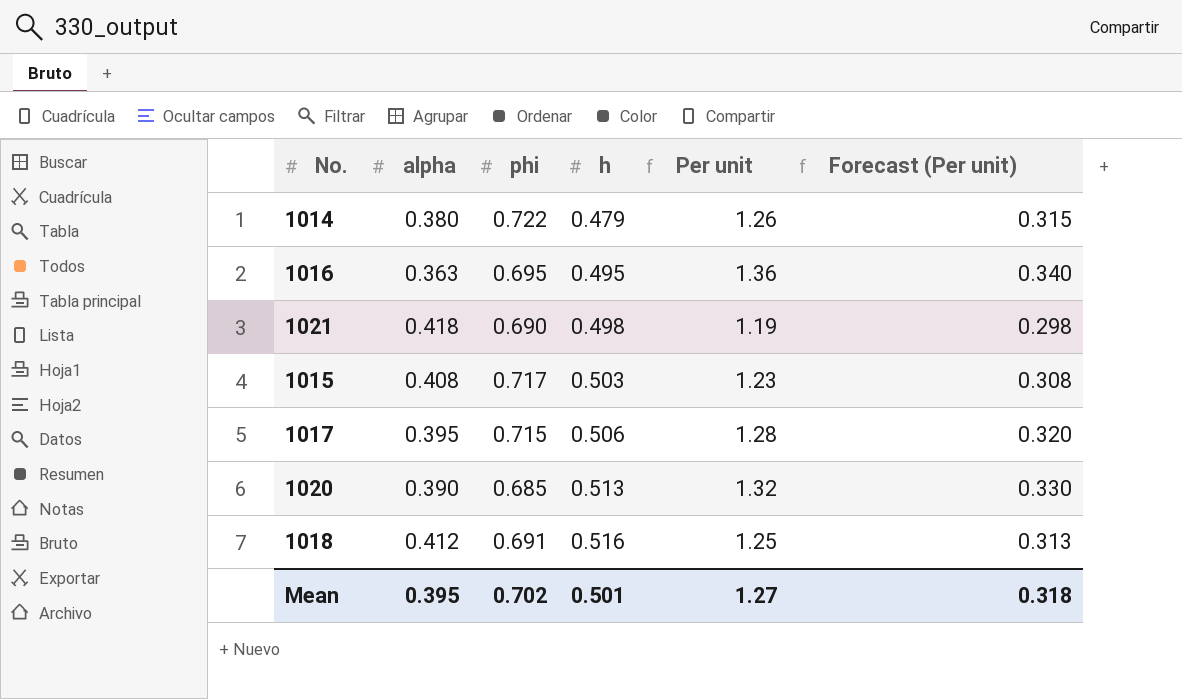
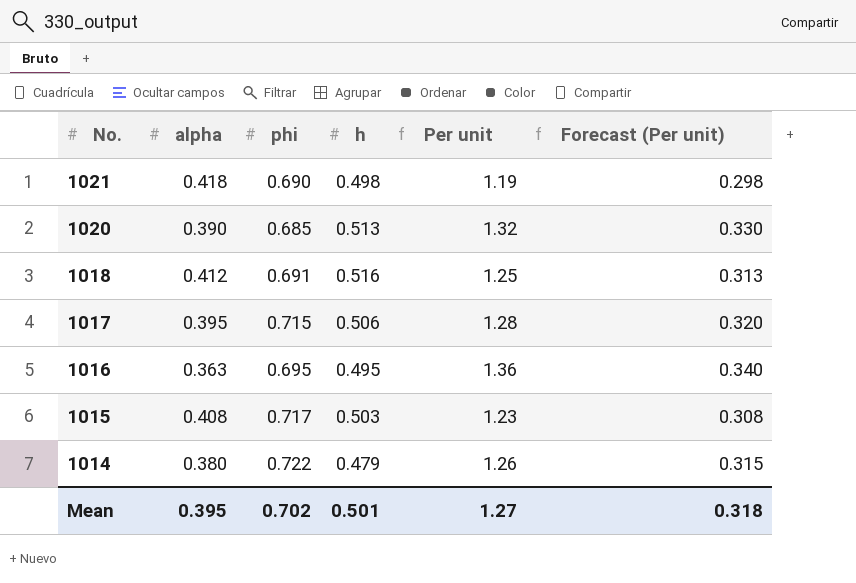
row order: h ascending -> No. descending

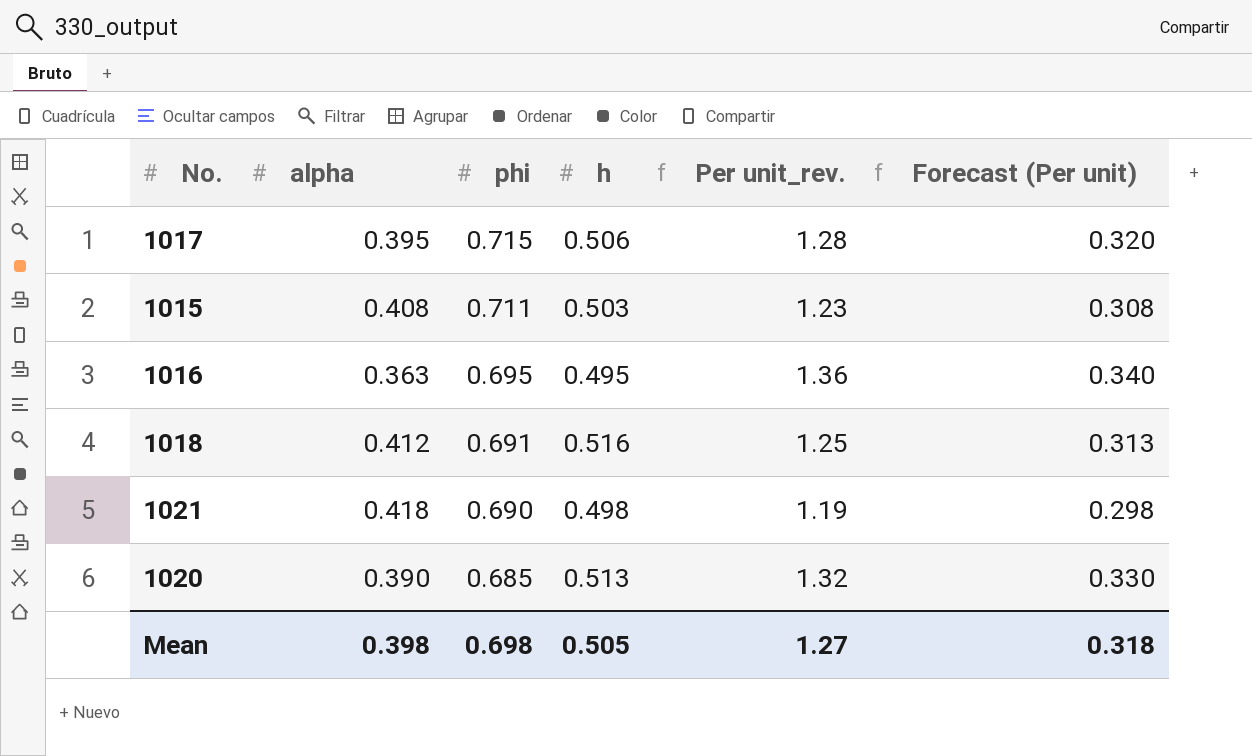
row order: No. descending -> phi descending
column name: Per unit -> Per unit_rev.
row 1014: 0.380 | 0.722 | 0.479 | 1.26 | 0.315 -> none
1015 | phi: 0.717 -> 0.711
Mean | alpha: 0.395 -> 0.398
Mean | phi: 0.702 -> 0.698
Mean | h: 0.501 -> 0.505

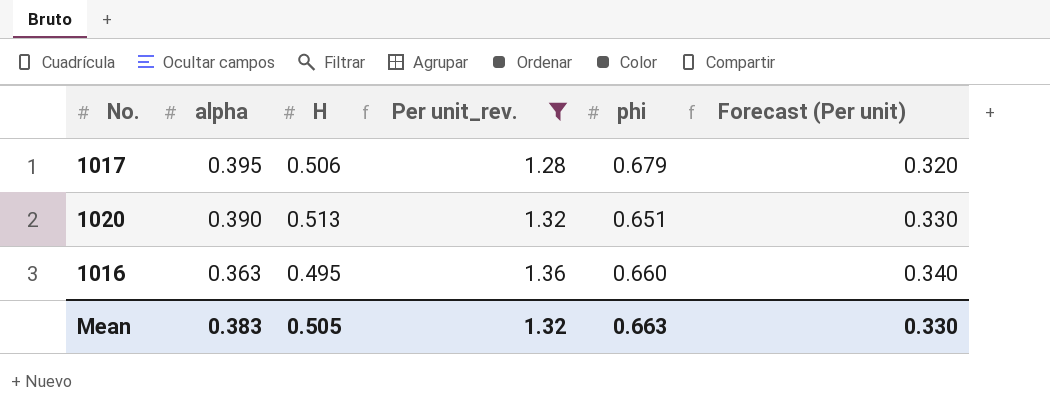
filter: none -> Per unit_rev. >= 1.28
row order: phi descending -> alpha descending
column name: h -> H
column phi | position: 3 -> 5
1017 | phi: 0.715 -> 0.679
1020 | phi: 0.685 -> 0.651
1016 | phi: 0.695 -> 0.660
Mean | alpha: 0.398 -> 0.383
Mean | Per unit_rev.: 1.27 -> 1.32
Mean | phi: 0.698 -> 0.663
Mean | Forecast (Per unit): 0.318 -> 0.330

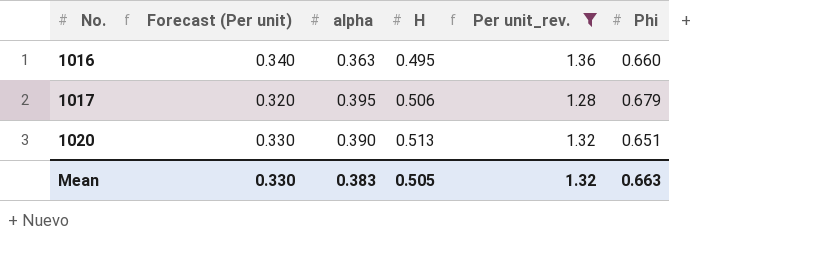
row order: alpha descending -> No. ascending
column Forecast (Per unit) | position: 6 -> 2
column name: phi -> Phi

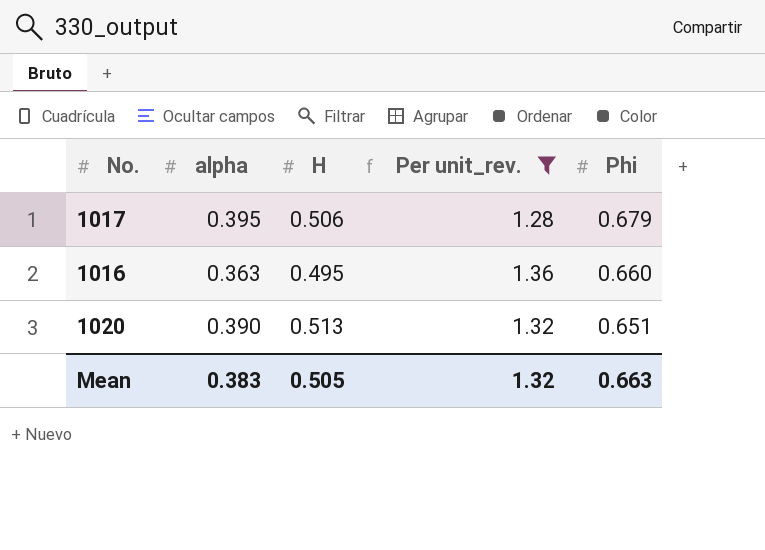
row order: No. ascending -> Phi descending
column Forecast (Per unit) | formula: [Per unit_rev.] * 0.25 -> none

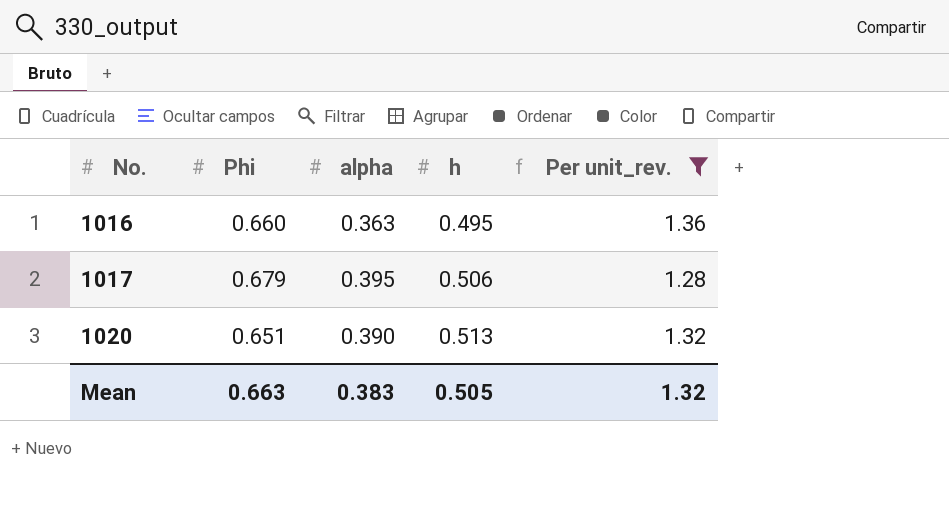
row order: Phi descending -> No. ascending
column Phi | position: 5 -> 2
column name: H -> h

